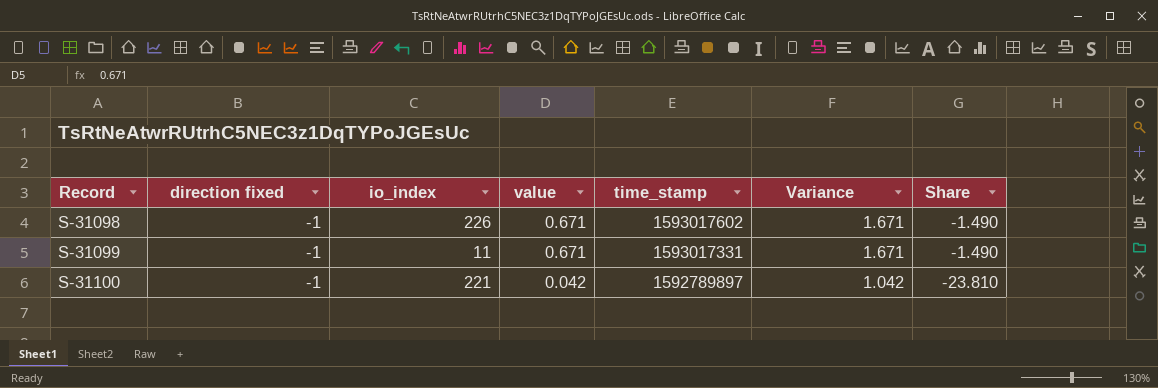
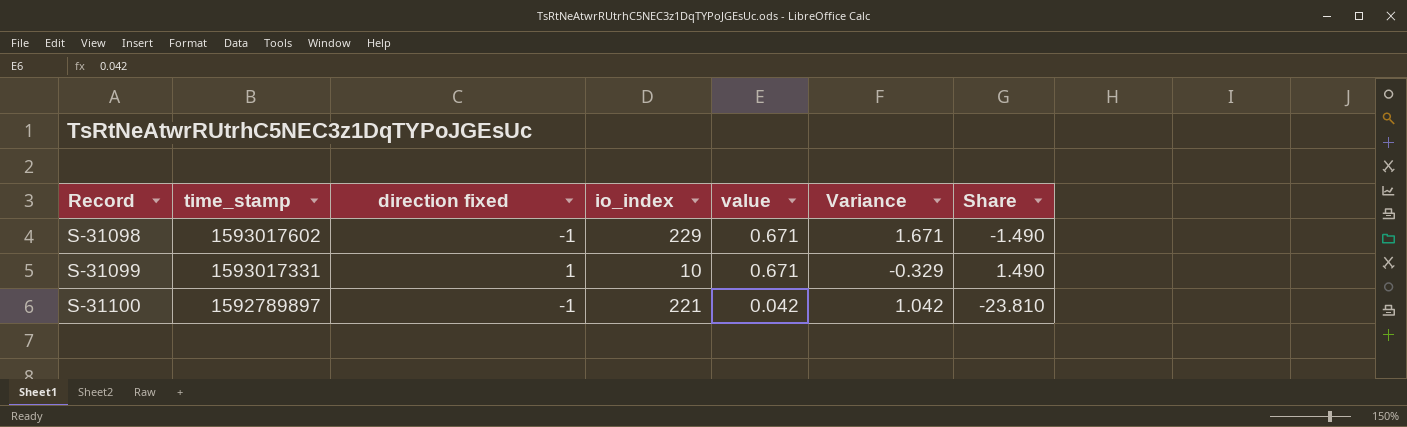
column time_stamp | position: 5 -> 2
S-31098 | io_index: 226 -> 229
S-31099 | direction fixed: -1 -> 1
S-31099 | io_index: 11 -> 10
S-31099 | Variance: 1.671 -> -0.329
S-31099 | Share: -1.490 -> 1.490

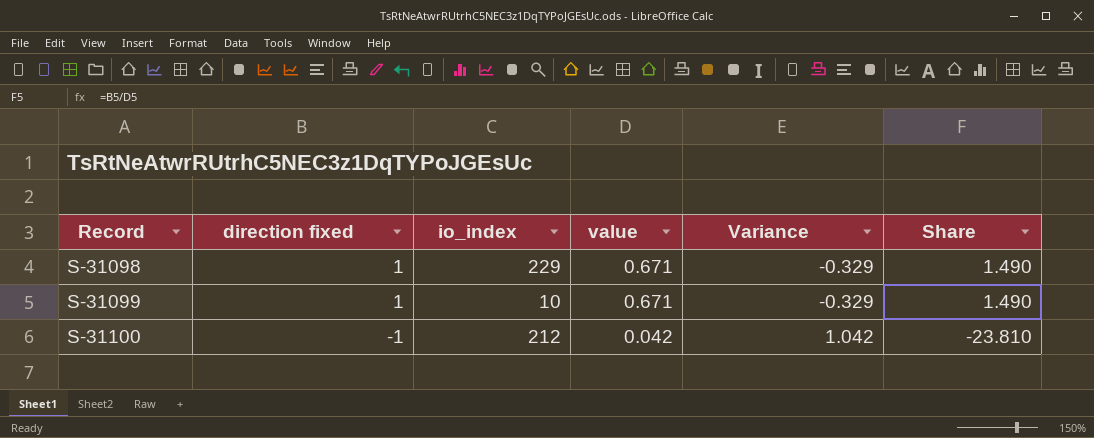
column time_stamp | position: 2 -> none
S-31098 | direction fixed: -1 -> 1
S-31098 | Variance: 1.671 -> -0.329
S-31098 | Share: -1.490 -> 1.490
S-31100 | io_index: 221 -> 212

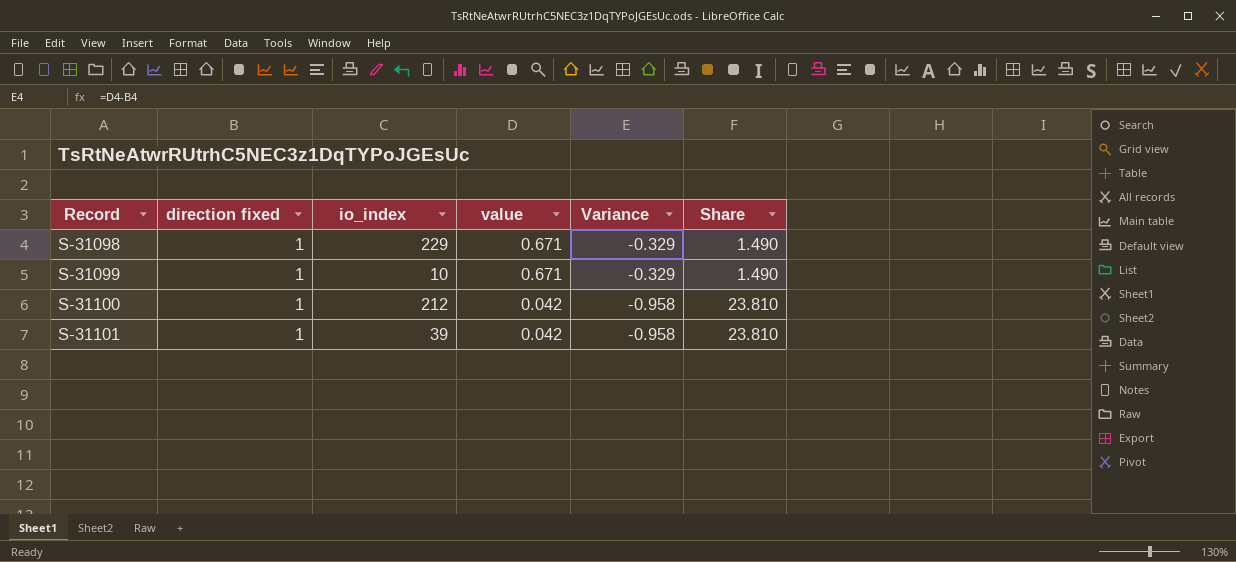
S-31100 | direction fixed: -1 -> 1
S-31100 | Variance: 1.042 -> -0.958
S-31100 | Share: -23.810 -> 23.810
row S-31101: none -> 1 | 39 | 0.042 | -0.958 | 23.810

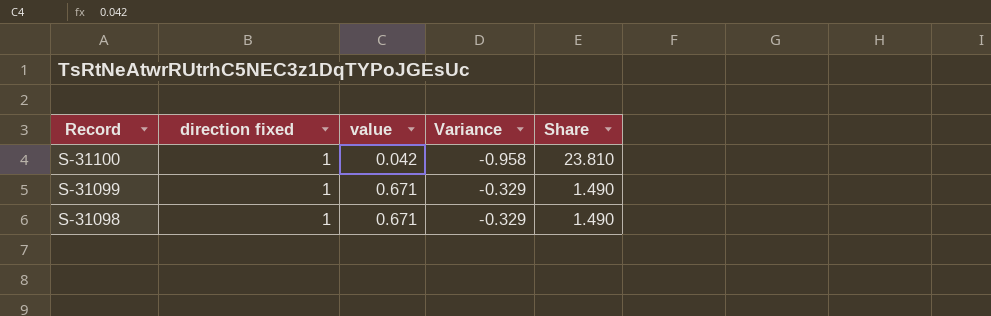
row order: Record ascending -> Record descending
column io_index | position: 3 -> none
row S-31101: 1 | 39 | 0.042 | -0.958 | 23.810 -> none

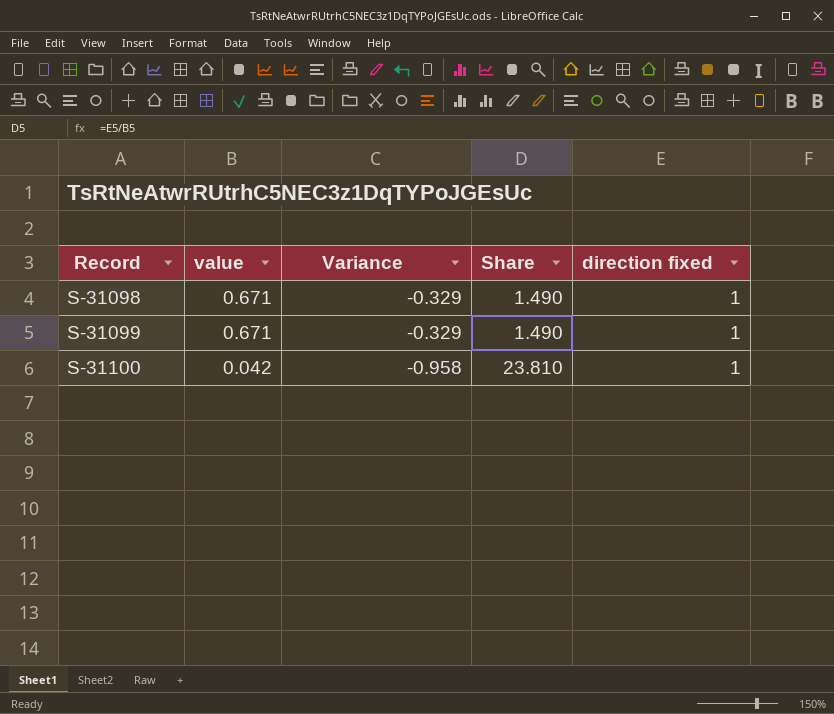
row order: Record descending -> Record ascending
column direction fixed | position: 2 -> 5

